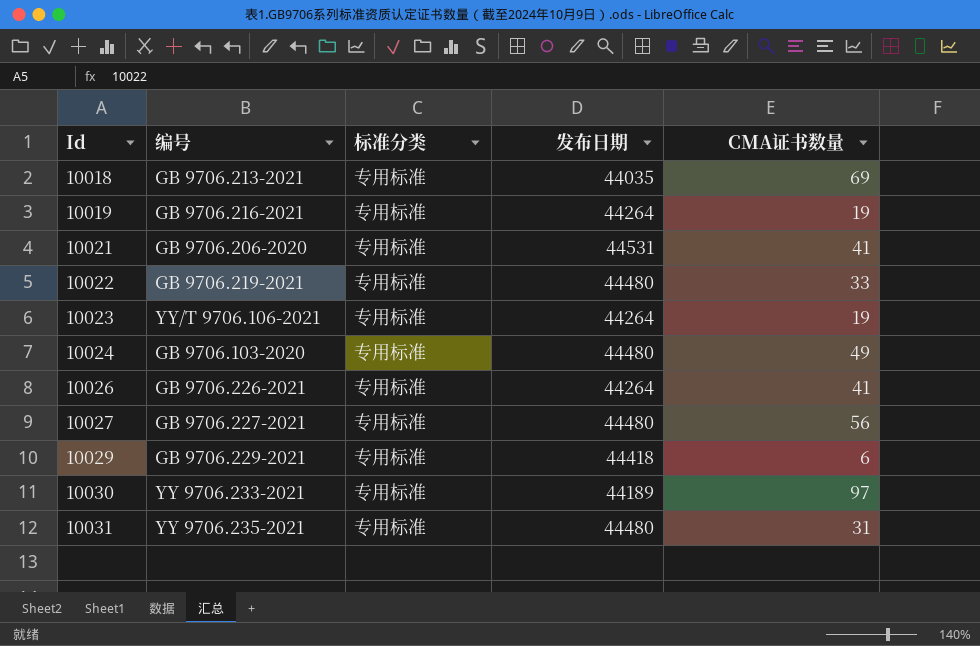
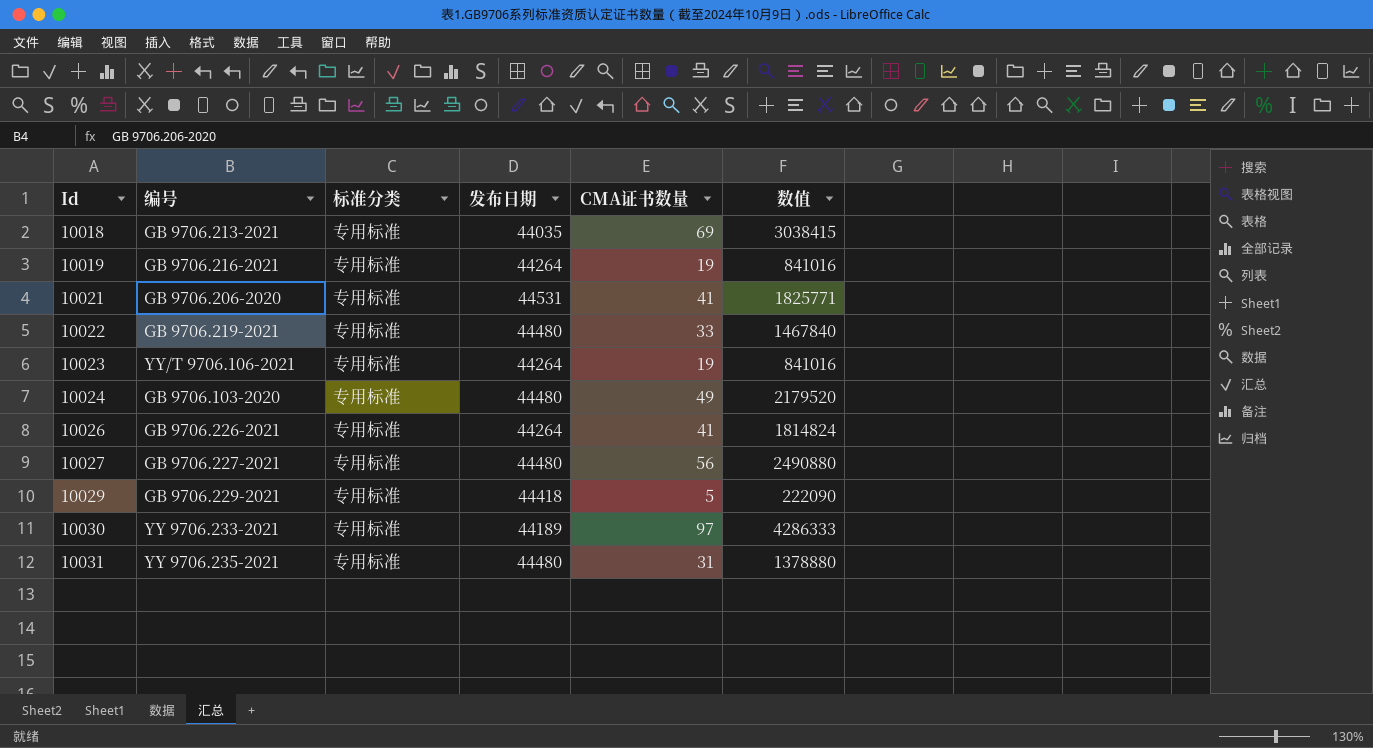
column 数值 | formula: none -> [发布日期] * [CMA证书数量]
10029 | CMA证书数量: 6 -> 5

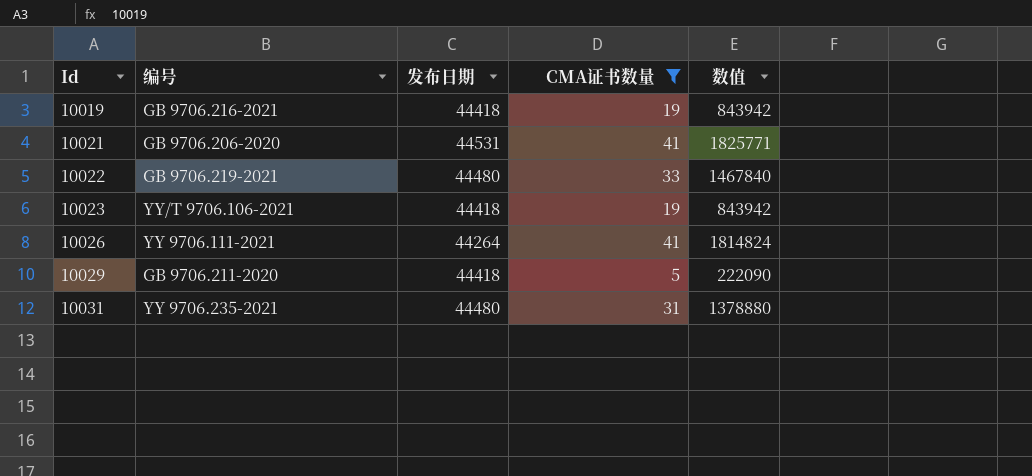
filter: none -> CMA证书数量 <= 41
column 标准分类 | position: 3 -> none
10019 | 发布日期: 44264 -> 44418
10019 | 数值: 841016 -> 843942
10023 | 发布日期: 44264 -> 44418
10023 | 数值: 841016 -> 843942
10026 | 编号: GB 9706.226-2021 -> YY 9706.111-2021
10029 | 编号: GB 9706.229-2021 -> GB 9706.211-2020

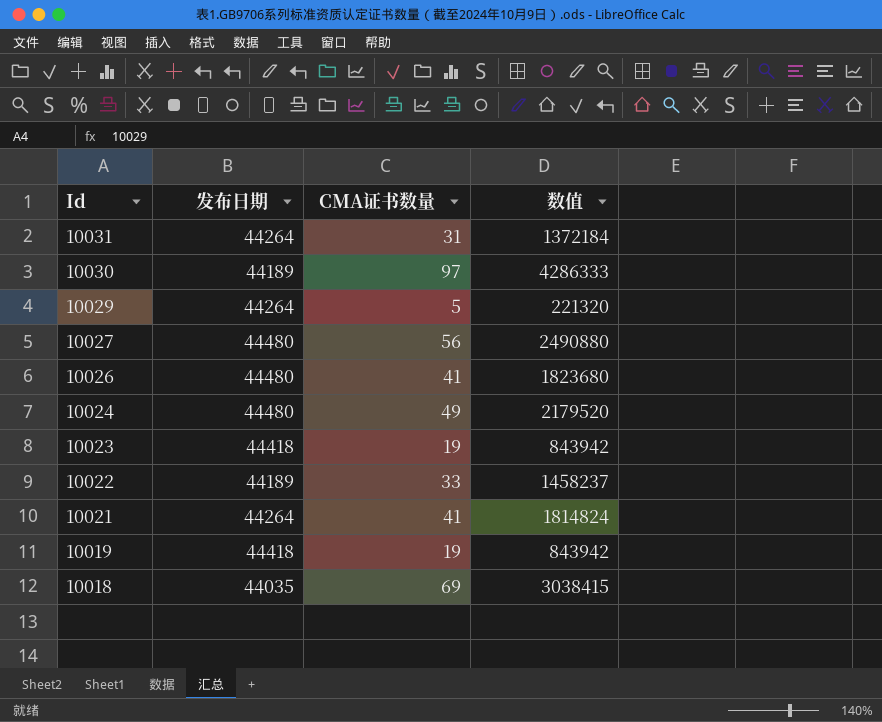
filter: CMA证书数量 <= 41 -> none
row order: Id ascending -> Id descending
column 编号 | position: 2 -> none
10031 | 发布日期: 44480 -> 44264
10031 | 数值: 1378880 -> 1372184
10029 | 发布日期: 44418 -> 44264
10029 | 数值: 222090 -> 221320
10026 | 发布日期: 44264 -> 44480
10026 | 数值: 1814824 -> 1823680
10022 | 发布日期: 44480 -> 44189
10022 | 数值: 1467840 -> 1458237
10021 | 发布日期: 44531 -> 44264
10021 | 数值: 1825771 -> 1814824

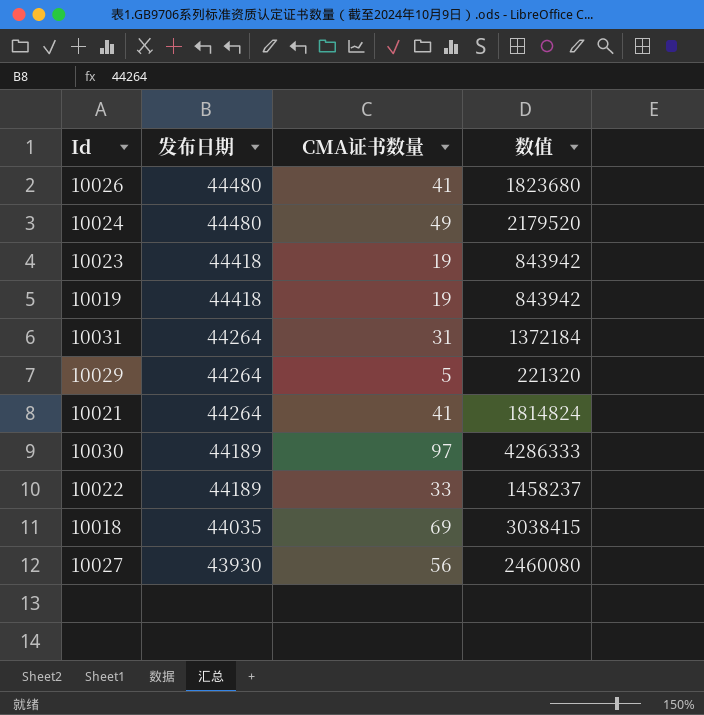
row order: Id descending -> 发布日期 descending
10027 | 发布日期: 44480 -> 43930
10027 | 数值: 2490880 -> 2460080

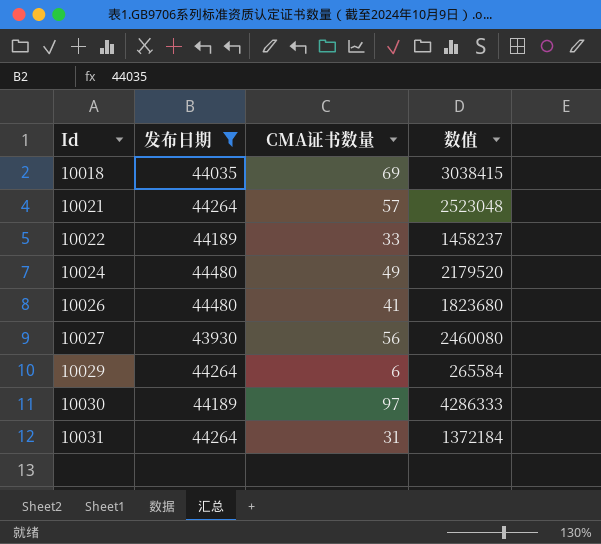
filter: none -> 发布日期 != 44418
row order: 发布日期 descending -> Id ascending
10021 | CMA证书数量: 41 -> 57
10021 | 数值: 1814824 -> 2523048
10029 | CMA证书数量: 5 -> 6
10029 | 数值: 221320 -> 265584

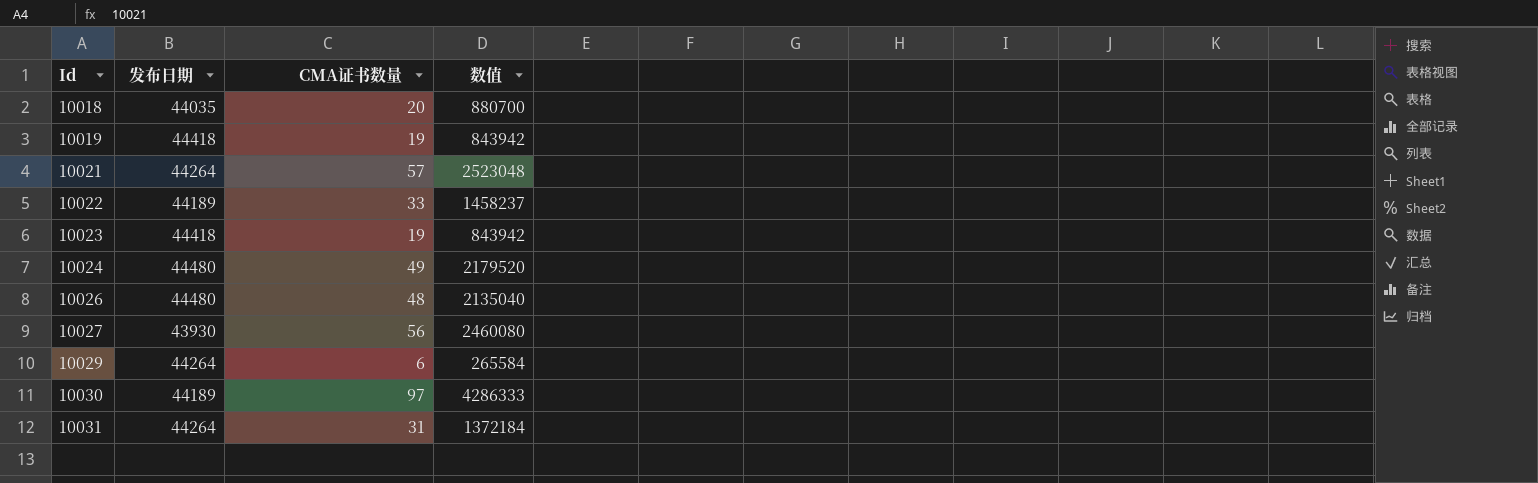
filter: 发布日期 != 44418 -> none
10018 | CMA证书数量: 69 -> 20
10018 | 数值: 3038415 -> 880700
10026 | CMA证书数量: 41 -> 48
10026 | 数值: 1823680 -> 2135040

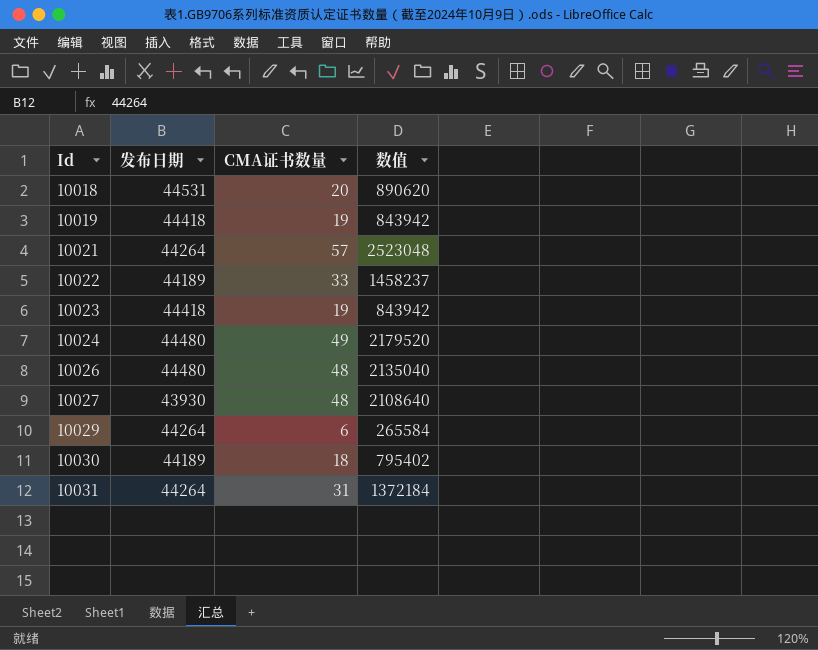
10018 | 发布日期: 44035 -> 44531
10018 | 数值: 880700 -> 890620
10027 | CMA证书数量: 56 -> 48
10027 | 数值: 2460080 -> 2108640
10030 | CMA证书数量: 97 -> 18
10030 | 数值: 4286333 -> 795402

